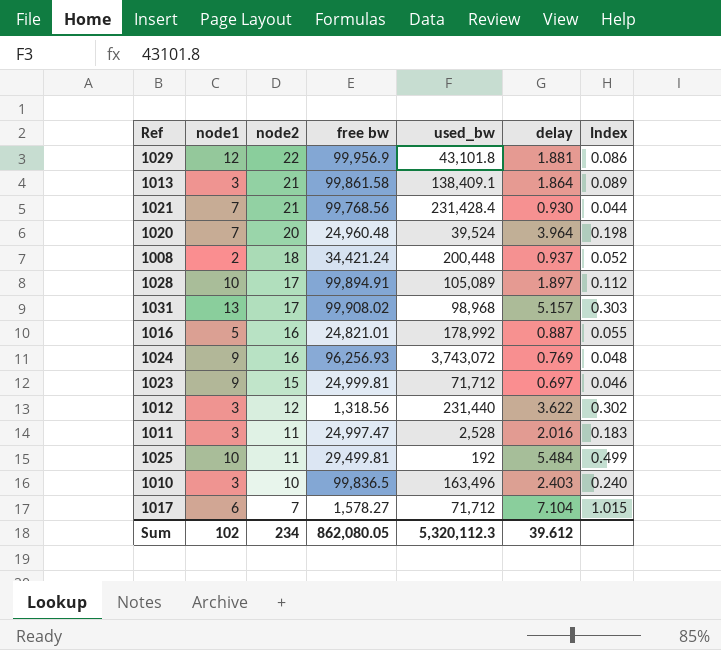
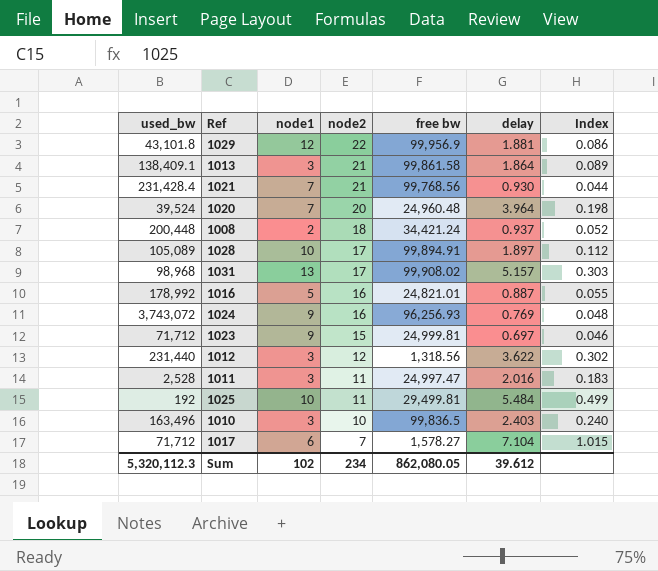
column used_bw | position: 5 -> 1

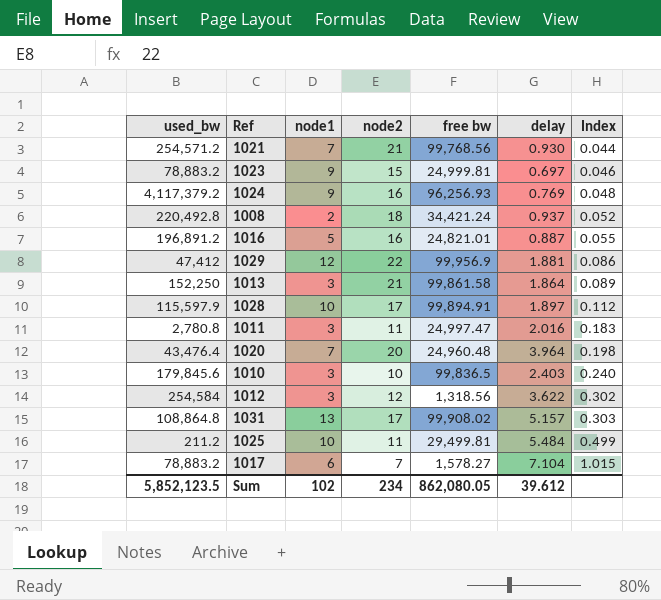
row order: node2 descending -> Index ascending
1021 | used_bw: 231,428.4 -> 254,571.2
1023 | used_bw: 71,712 -> 78,883.2
1024 | used_bw: 3,743,072 -> 4,117,379.2
1008 | used_bw: 200,448 -> 220,492.8
1016 | used_bw: 178,992 -> 196,891.2
1029 | used_bw: 43,101.8 -> 47,412
1013 | used_bw: 138,409.1 -> 152,250
1028 | used_bw: 105,089 -> 115,597.9
1011 | used_bw: 2,528 -> 2,780.8
1020 | used_bw: 39,524 -> 43,476.4
1010 | used_bw: 163,496 -> 179,845.6
1012 | used_bw: 231,440 -> 254,584
1031 | used_bw: 98,968 -> 108,864.8
1025 | used_bw: 192 -> 211.2
1017 | used_bw: 71,712 -> 78,883.2
Sum | used_bw: 5,320,112.3 -> 5,852,123.5

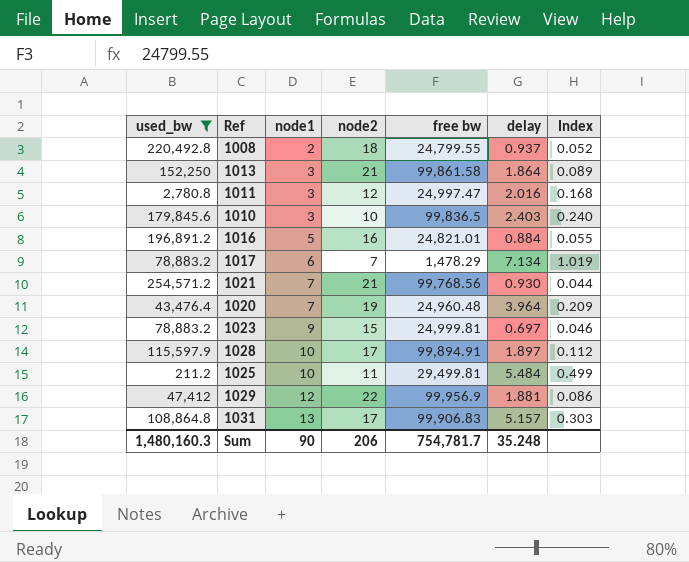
filter: none -> used_bw <= 254,571.2
row order: Index ascending -> node1 ascending
1008 | free bw: 34,421.24 -> 24,799.55
1011 | node2: 11 -> 12
1011 | Index: 0.183 -> 0.168
1016 | delay: 0.887 -> 0.884
1017 | free bw: 1,578.27 -> 1,478.29
1017 | delay: 7.104 -> 7.134
1017 | Index: 1.015 -> 1.019
1020 | node2: 20 -> 19
1020 | Index: 0.198 -> 0.209
1031 | free bw: 99,908.02 -> 99,906.83
Sum | used_bw: 5,852,123.5 -> 1,480,160.3
Sum | node1: 102 -> 90
Sum | node2: 234 -> 206
Sum | free bw: 862,080.05 -> 754,781.7
Sum | delay: 39.612 -> 35.248

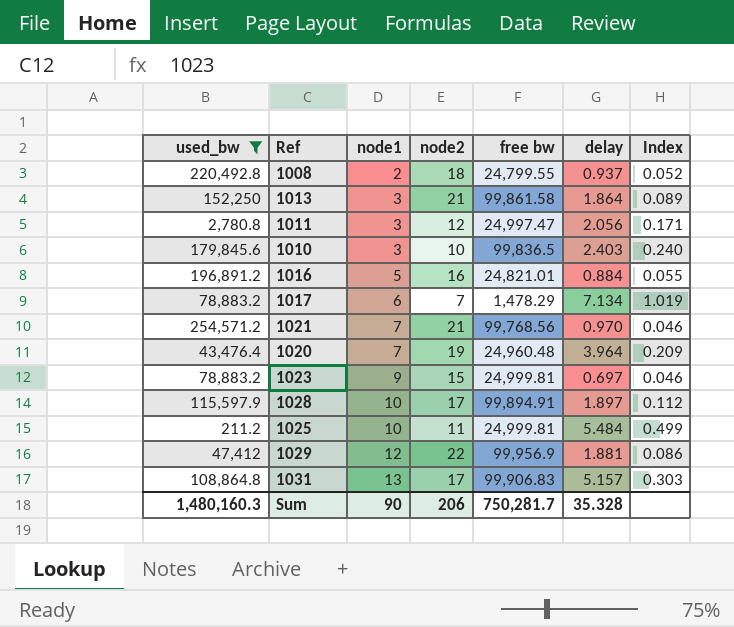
1011 | delay: 2.016 -> 2.056
1011 | Index: 0.168 -> 0.171
1021 | delay: 0.930 -> 0.970
1021 | Index: 0.044 -> 0.046
1025 | free bw: 29,499.81 -> 24,999.81
Sum | free bw: 754,781.7 -> 750,281.7
Sum | delay: 35.248 -> 35.328

